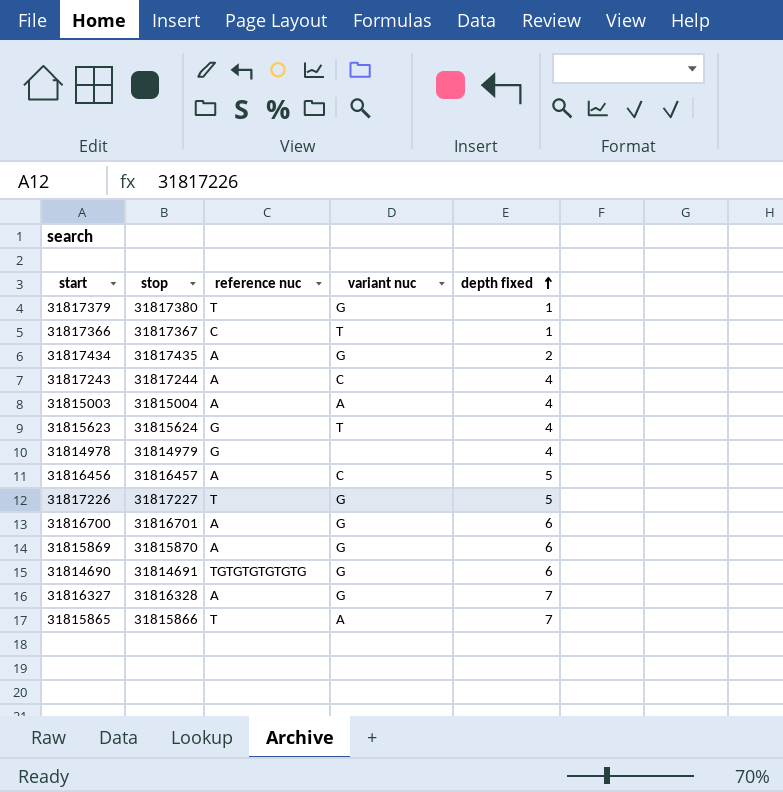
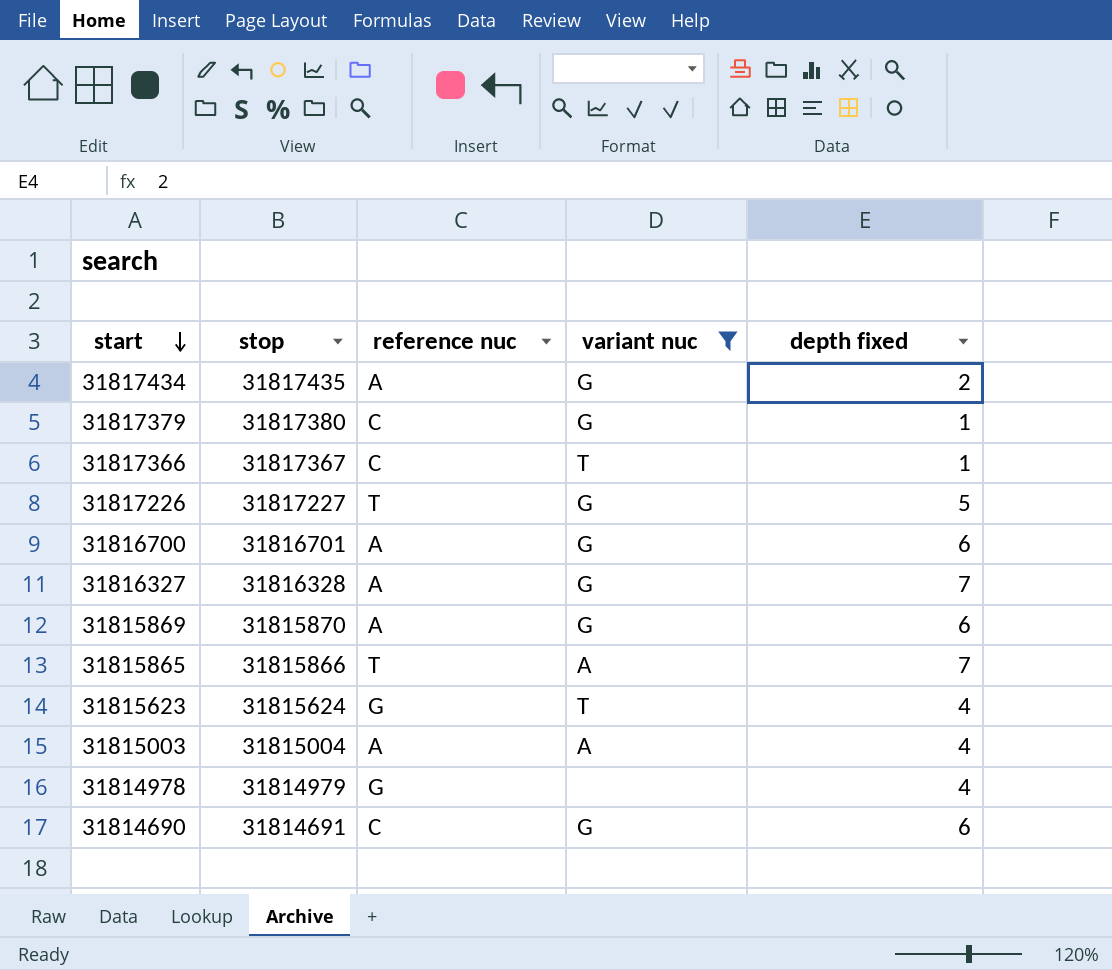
filter: none -> variant nuc != C
row order: depth fixed ascending -> start descending
31817379 | reference nuc: T -> C
31814690 | reference nuc: TGTGTGTGTGTG -> C

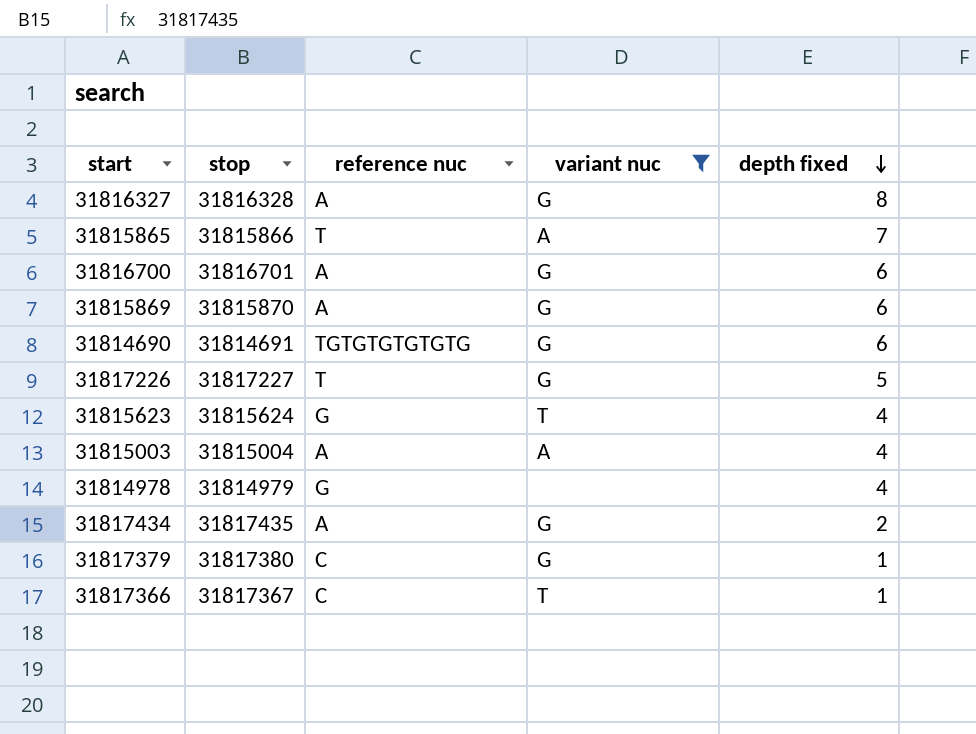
row order: start descending -> depth fixed descending
31816327 | depth fixed: 7 -> 8
31814690 | reference nuc: C -> TGTGTGTGTGTG

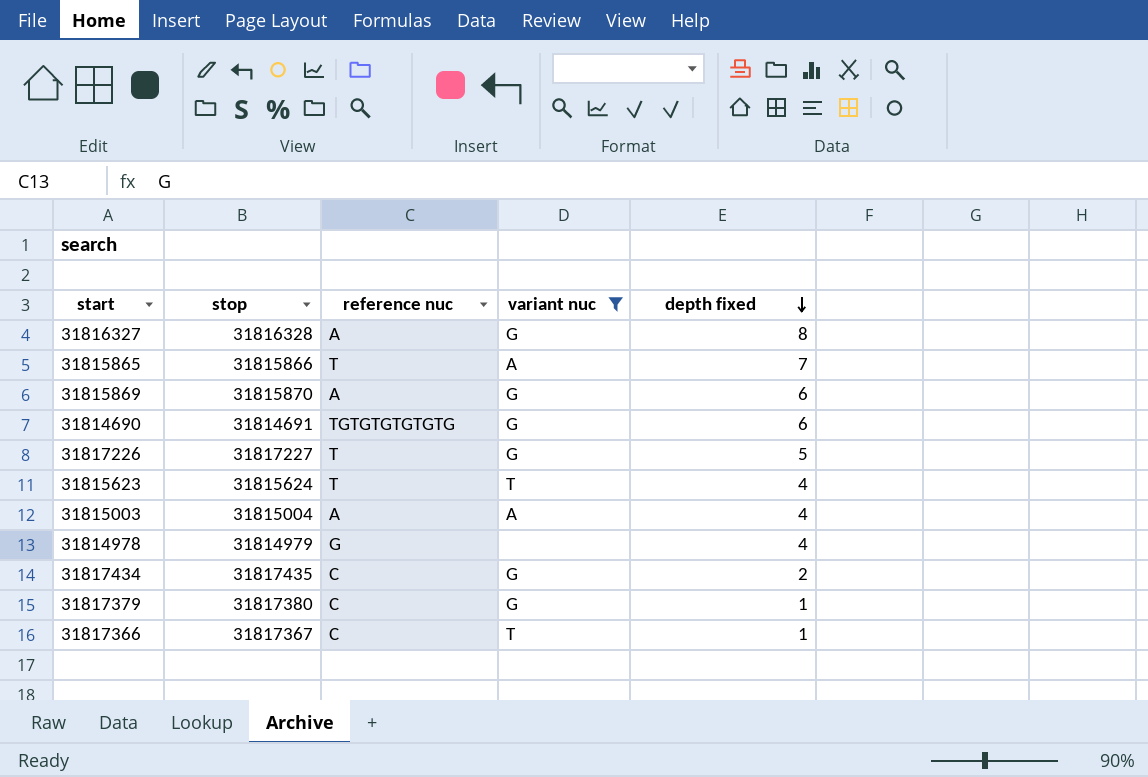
row 31816700: 31816701 | A | G | 6 -> none
31815623 | reference nuc: G -> T
31817434 | reference nuc: A -> C

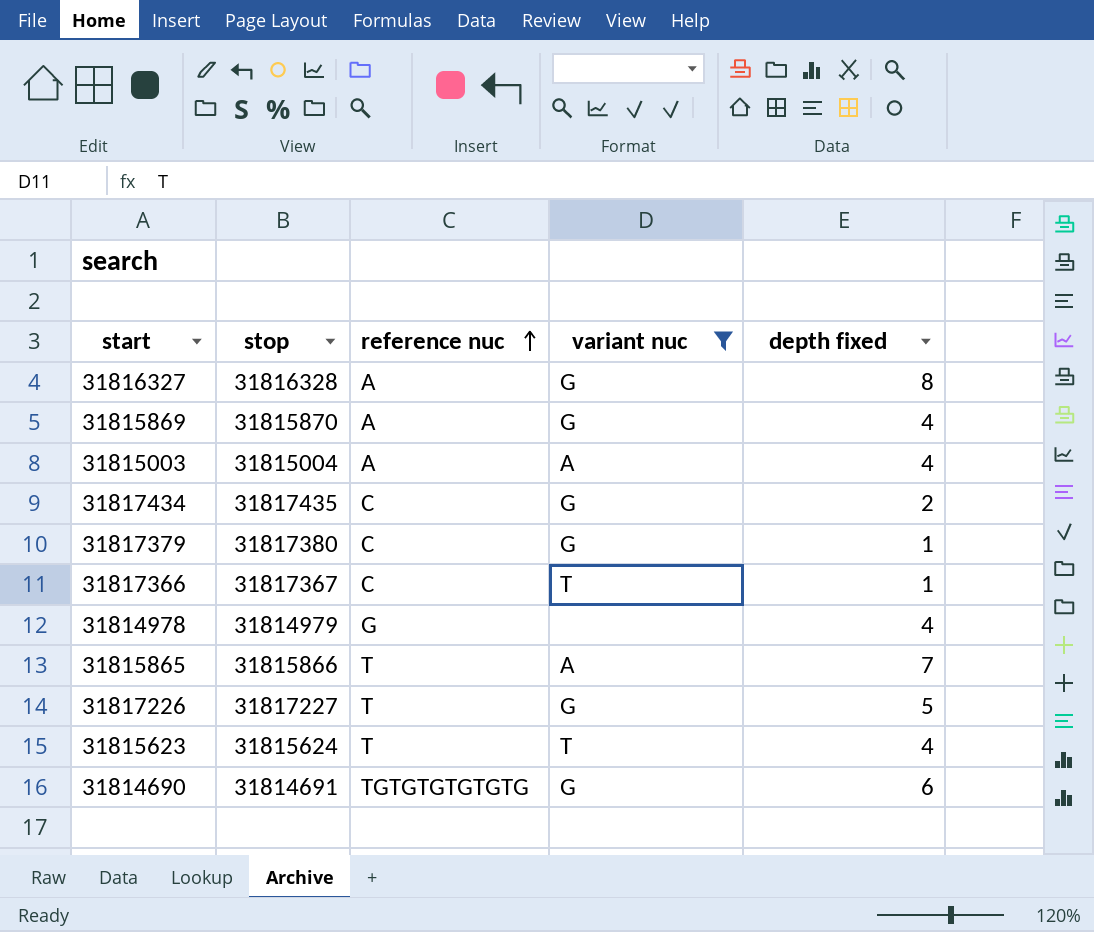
row order: depth fixed descending -> reference nuc ascending
31815869 | depth fixed: 6 -> 4

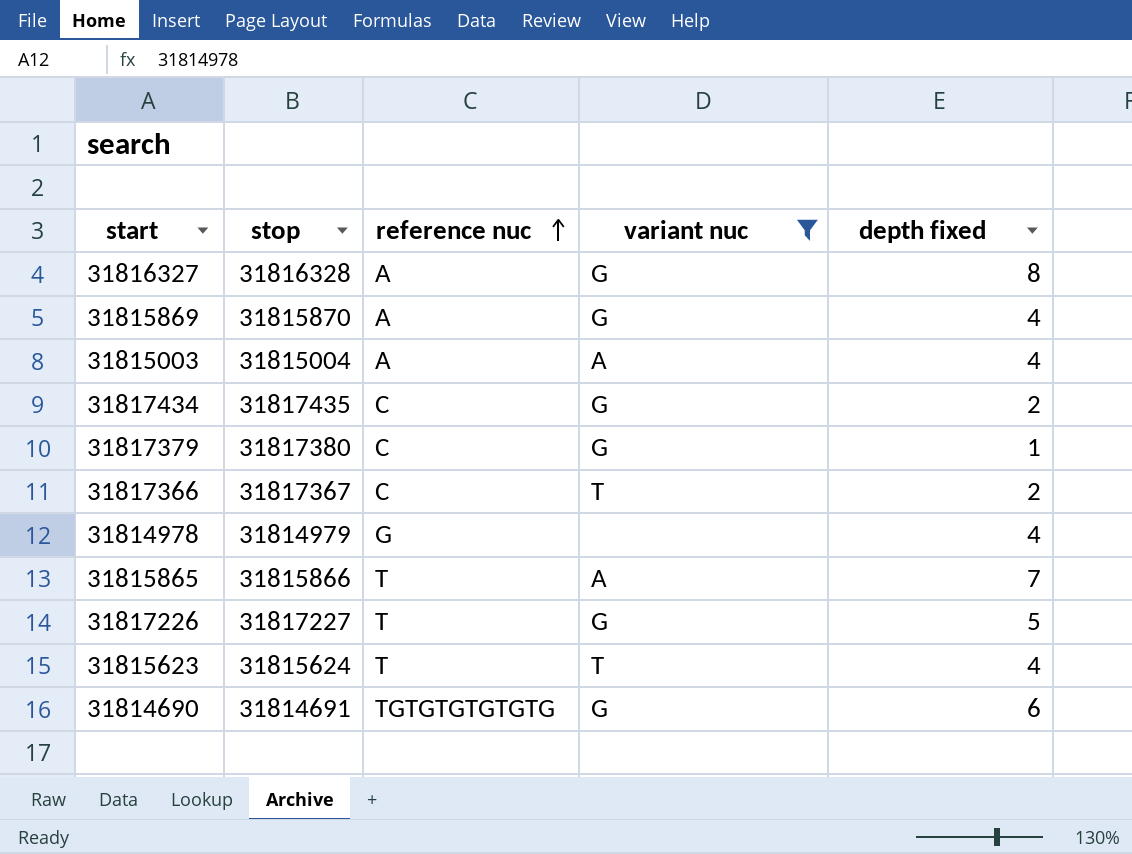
31817366 | depth fixed: 1 -> 2

